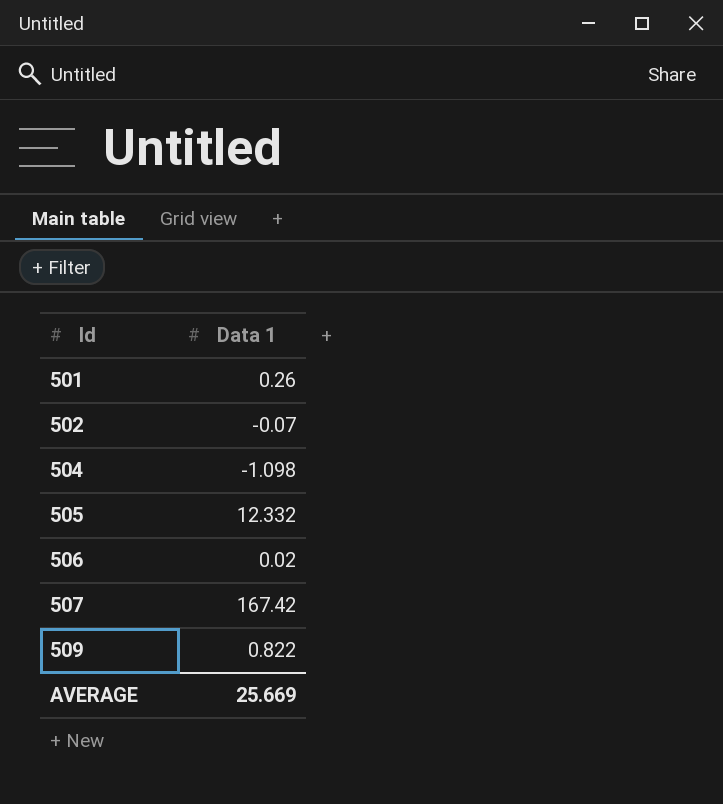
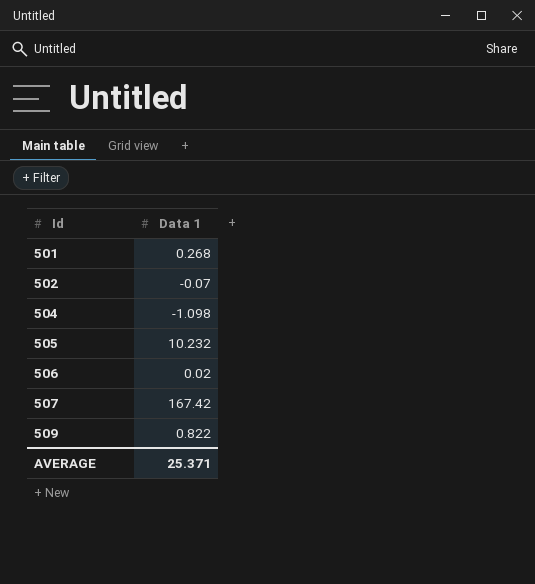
501 | Data 1: 0.26 -> 0.268
505 | Data 1: 12.332 -> 10.232
AVERAGE | Data 1: 25.669 -> 25.371

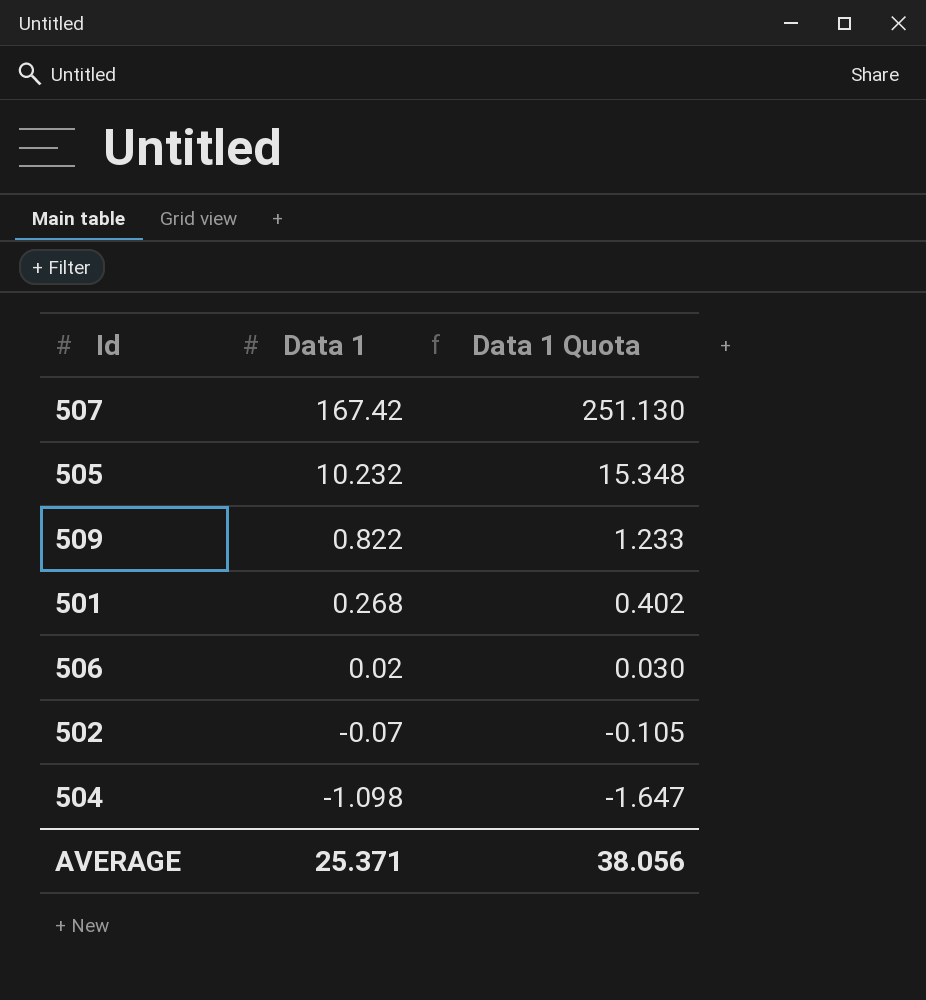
row order: Id ascending -> Data 1 descending
column Data 1 Quota | formula: none -> [Data 1] * 1.5

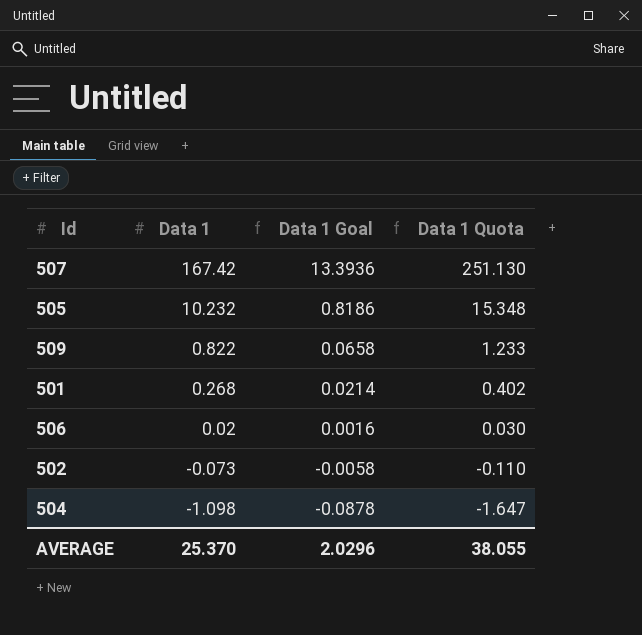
column Data 1 Goal | formula: none -> [Data 1] * 0.08
502 | Data 1: -0.07 -> -0.073
502 | Data 1 Quota: -0.105 -> -0.110
AVERAGE | Data 1: 25.371 -> 25.370
AVERAGE | Data 1 Quota: 38.056 -> 38.055

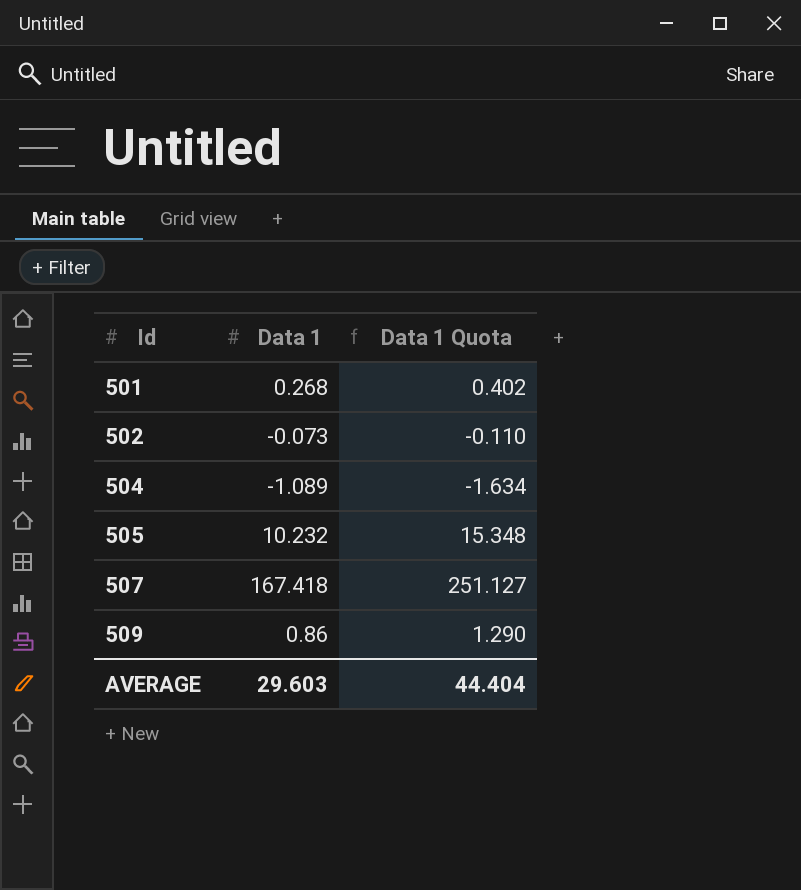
row order: Data 1 descending -> Id ascending
column Data 1 Goal | formula: [Data 1] * 0.08 -> none
row 506: 0.02 | 0.0016 | 0.030 -> none
504 | Data 1: -1.098 -> -1.089
504 | Data 1 Quota: -1.647 -> -1.634
507 | Data 1: 167.42 -> 167.418
507 | Data 1 Quota: 251.130 -> 251.127
509 | Data 1: 0.822 -> 0.86
509 | Data 1 Quota: 1.233 -> 1.290
AVERAGE | Data 1: 25.370 -> 29.603
AVERAGE | Data 1 Quota: 38.055 -> 44.404

